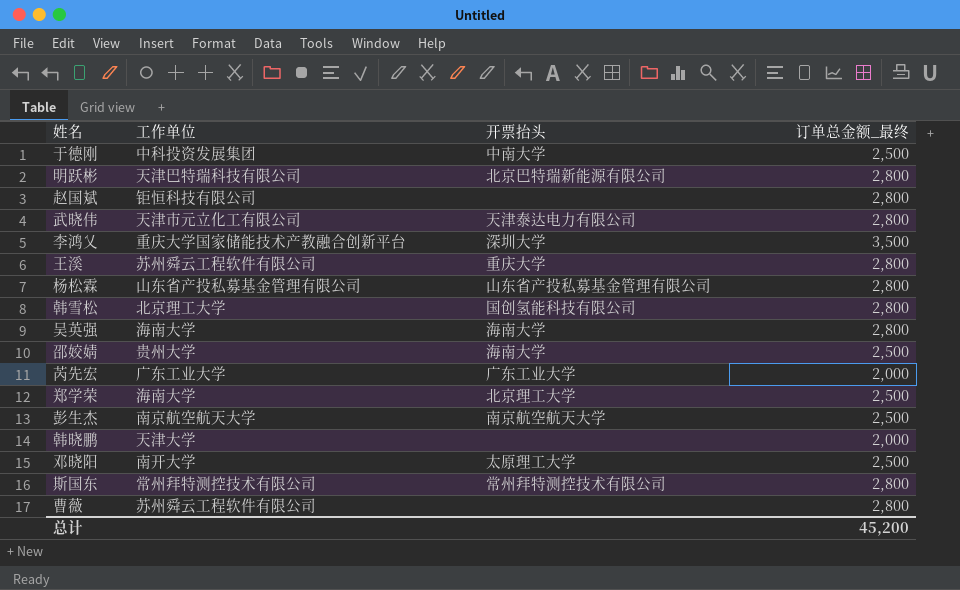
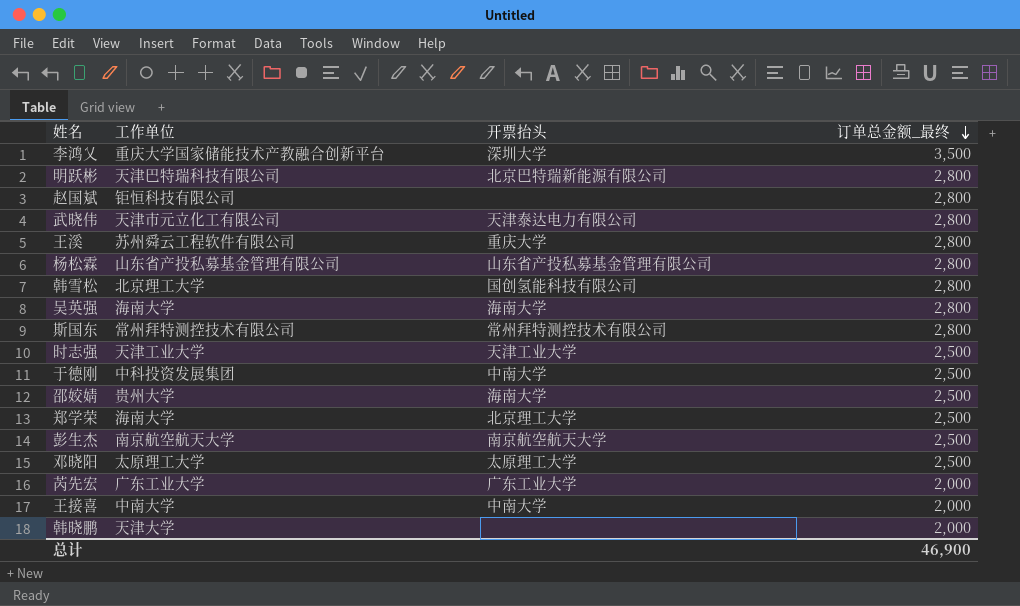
row order: none -> 订单总金额_最终 descending
row 曹薇: 苏州舜云工程软件有限公司 | none | 2,800 -> none
row 时志强: none -> 天津工业大学 | 天津工业大学 | 2,500
邓晓阳 | 工作单位: 南开大学 -> 太原理工大学
row 王接喜: none -> 中南大学 | 中南大学 | 2,000
总计 | 订单总金额_最终: 45,200 -> 46,900

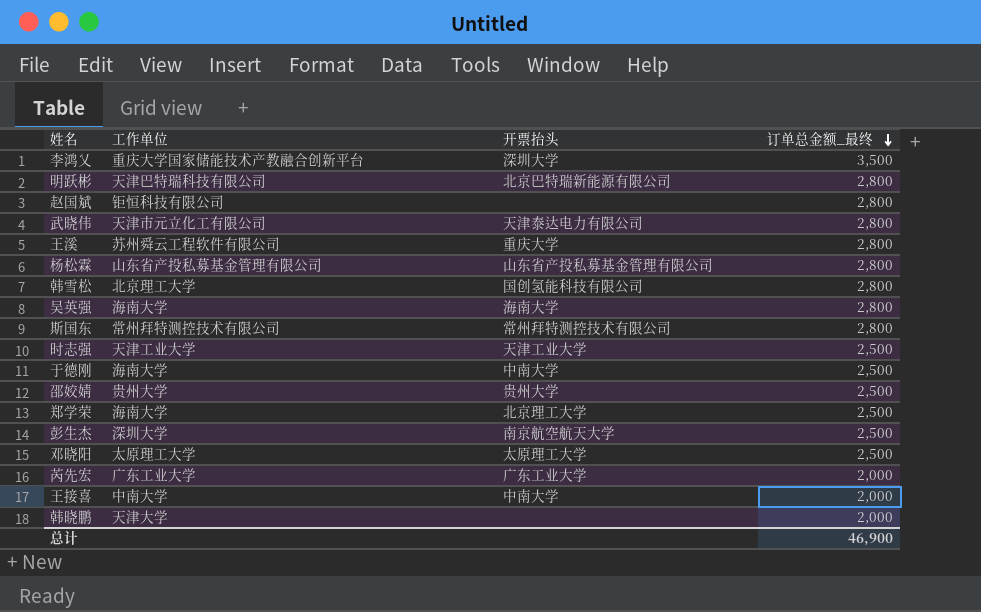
于德刚 | 工作单位: 中科投资发展集团 -> 海南大学
邵姣婧 | 开票抬头: 海南大学 -> 贵州大学
彭生杰 | 工作单位: 南京航空航天大学 -> 深圳大学

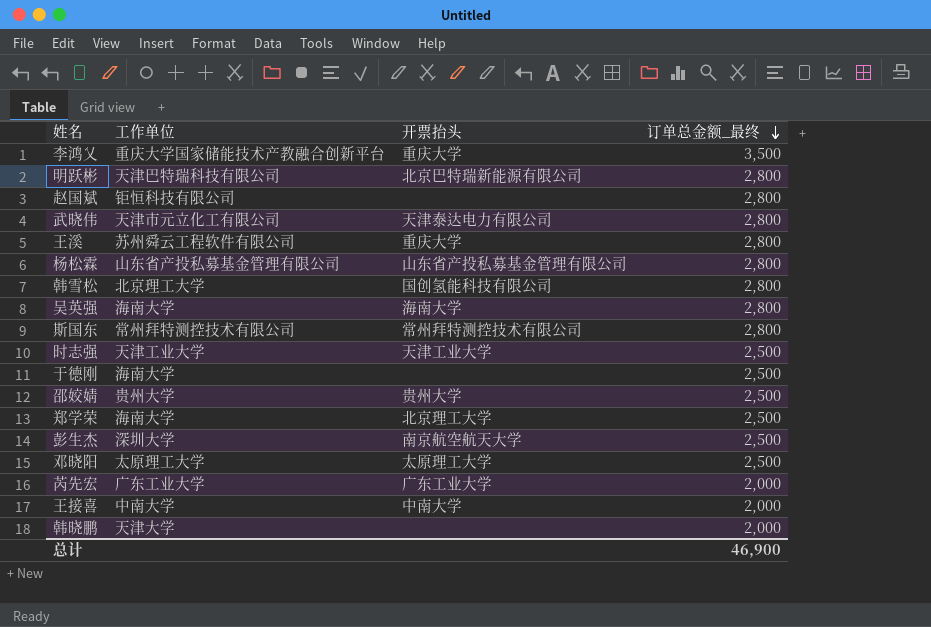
李鸿乂 | 开票抬头: 深圳大学 -> 重庆大学
于德刚 | 开票抬头: 中南大学 -> none

